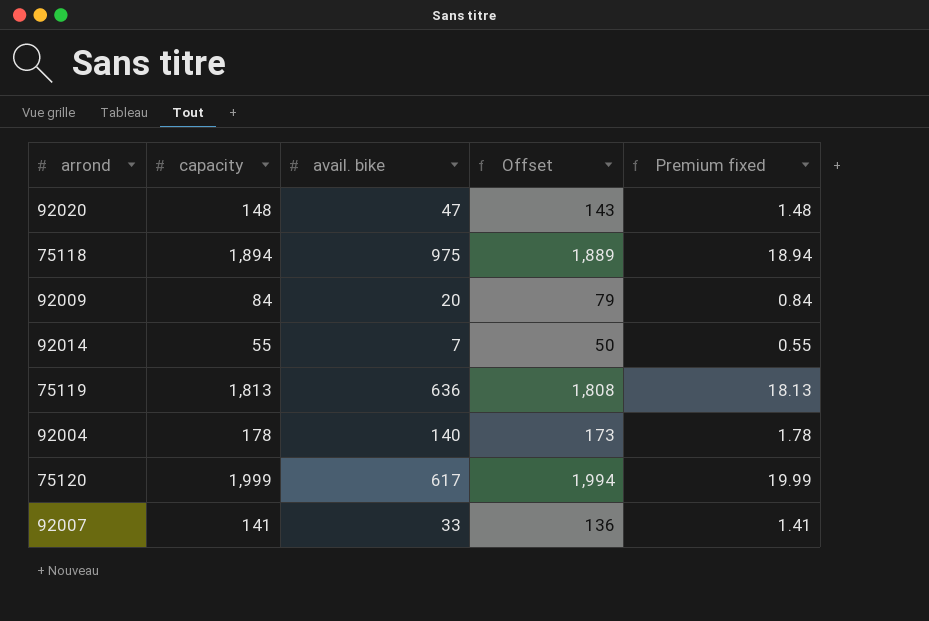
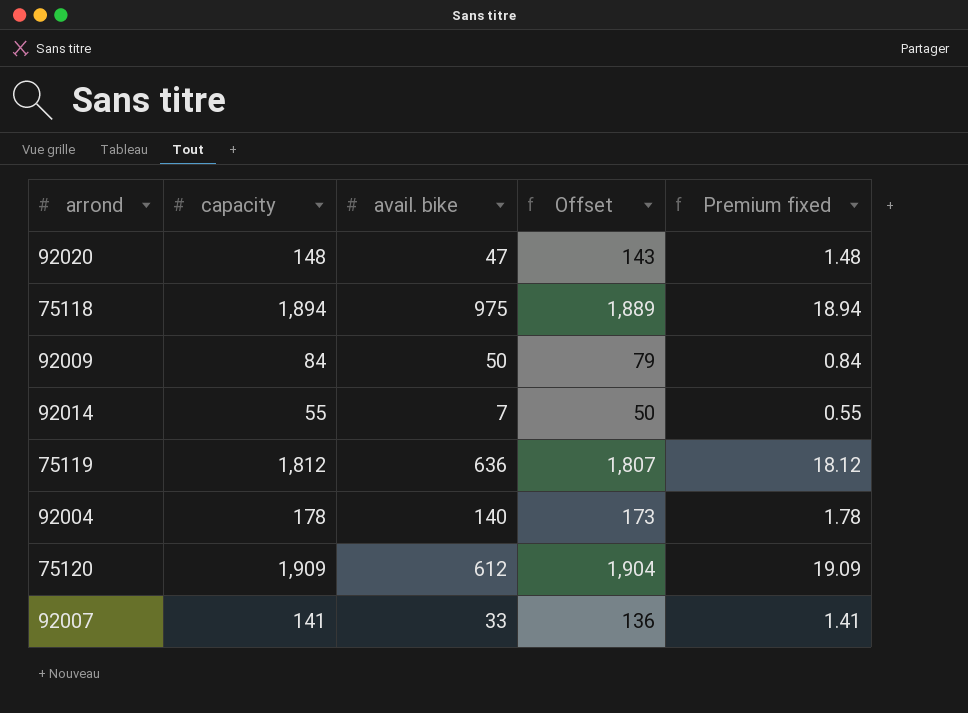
92009 | avail. bike: 20 -> 50
75119 | capacity: 1,813 -> 1,812
75119 | Offset: 1,808 -> 1,807
75119 | Premium fixed: 18.13 -> 18.12
75120 | capacity: 1,999 -> 1,909
75120 | avail. bike: 617 -> 612
75120 | Offset: 1,994 -> 1,904
75120 | Premium fixed: 19.99 -> 19.09

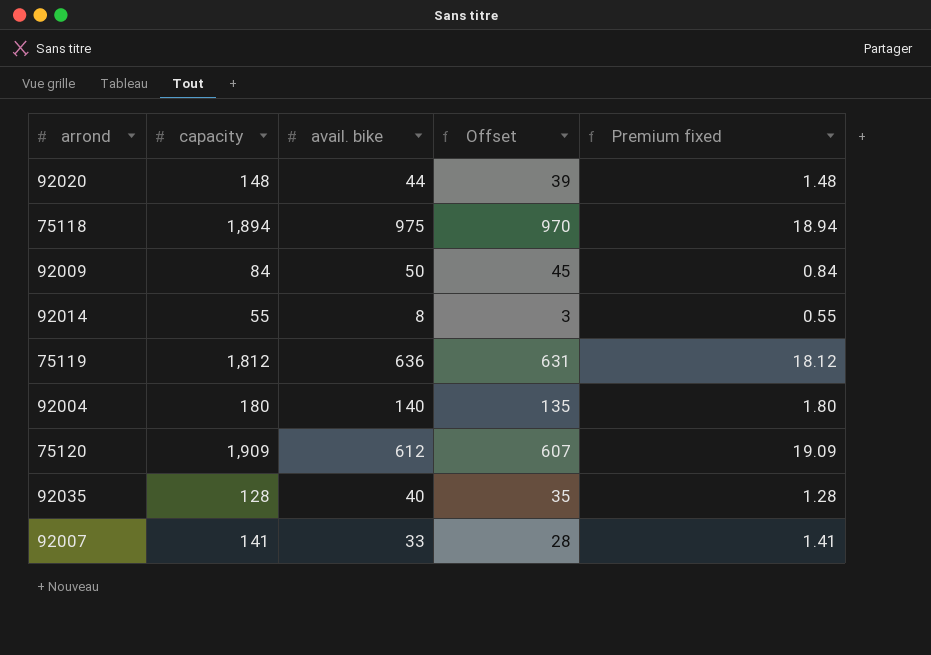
column Offset | formula: [capacity] - 5 -> [avail. bike] - 5
92020 | avail. bike: 47 -> 44
92014 | avail. bike: 7 -> 8
92004 | capacity: 178 -> 180
92004 | Premium fixed: 1.78 -> 1.80
row 92035: none -> 128 | 40 | 35 | 1.28

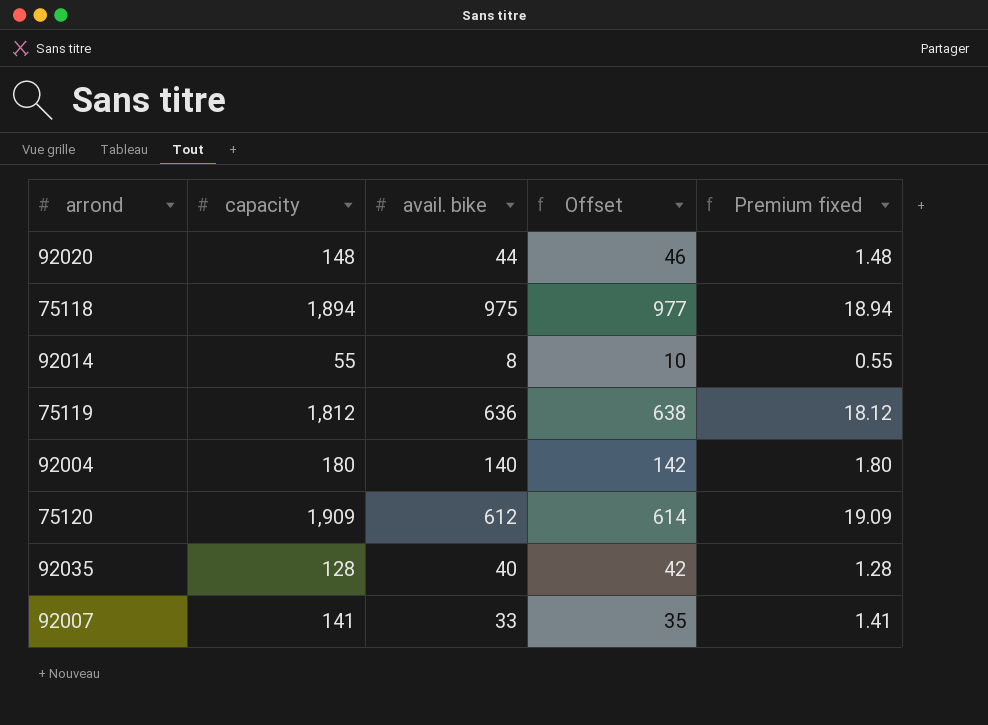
column Offset | formula: [avail. bike] - 5 -> [avail. bike] + 2
row 92009: 84 | 50 | 45 | 0.84 -> none

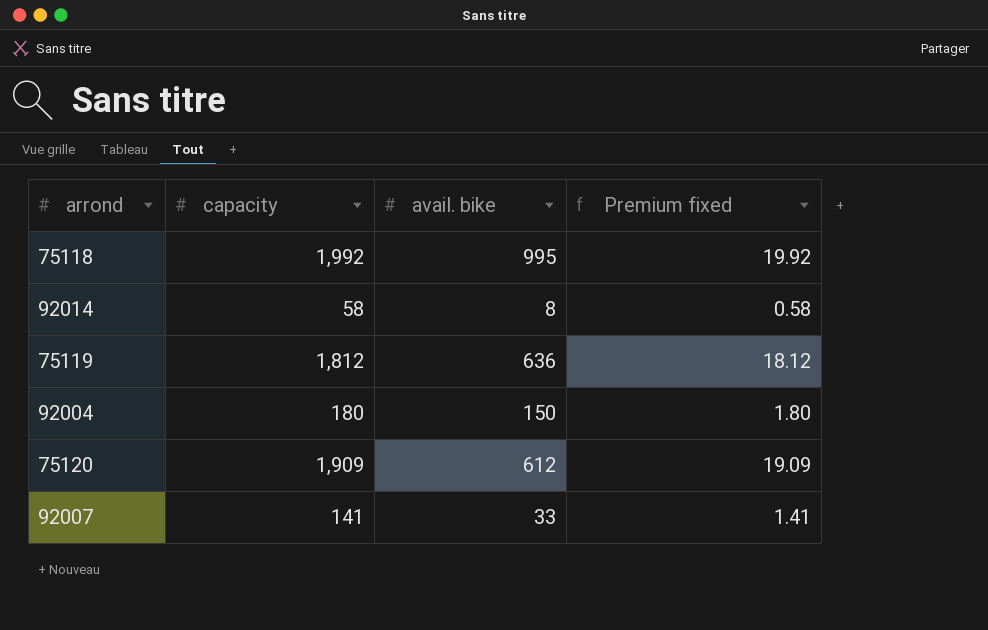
column Offset | formula: [avail. bike] + 2 -> none
row 92020: 148 | 44 | 46 | 1.48 -> none
row 92035: 128 | 40 | 42 | 1.28 -> none
75118 | capacity: 1,894 -> 1,992
75118 | avail. bike: 975 -> 995
75118 | Premium fixed: 18.94 -> 19.92
92014 | capacity: 55 -> 58
92014 | Premium fixed: 0.55 -> 0.58
92004 | avail. bike: 140 -> 150

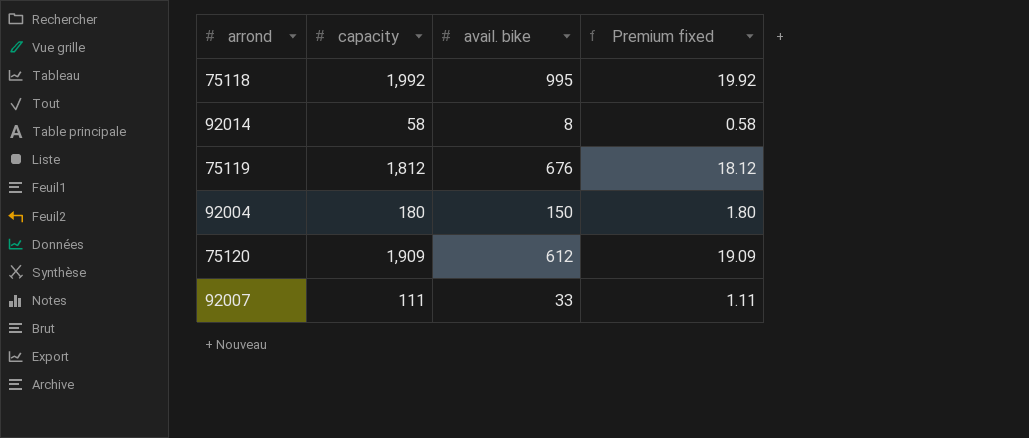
75119 | avail. bike: 636 -> 676
92007 | capacity: 141 -> 111
92007 | Premium fixed: 1.41 -> 1.11

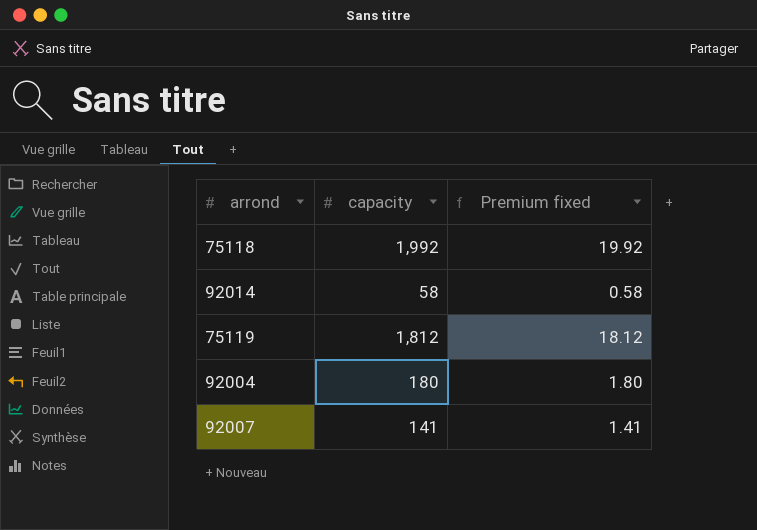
column avail. bike | position: 3 -> none
row 75120: 1,909 | 612 | 19.09 -> none
92007 | capacity: 111 -> 141
92007 | Premium fixed: 1.11 -> 1.41

